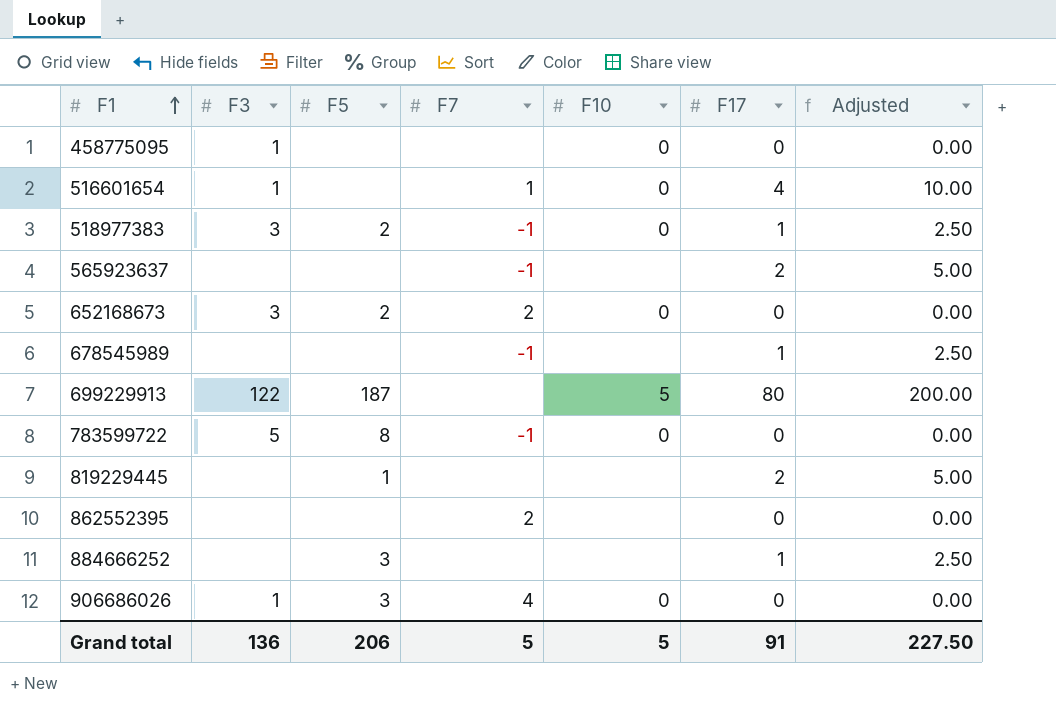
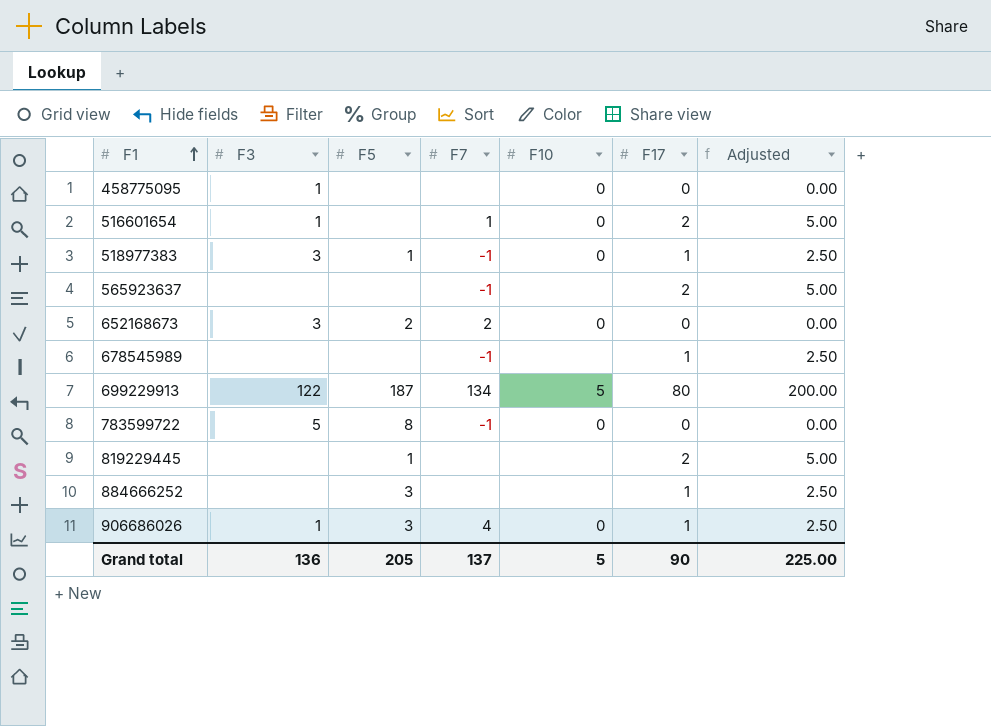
row 862552395: none | none | 2 | none | 0 | 0.00 -> none
516601654 | F17: 4 -> 2
516601654 | Adjusted: 10.00 -> 5.00
518977383 | F5: 2 -> 1
699229913 | F7: none -> 134
906686026 | F17: 0 -> 1
906686026 | Adjusted: 0.00 -> 2.50
Grand total | F5: 206 -> 205
Grand total | F7: 5 -> 137
Grand total | F17: 91 -> 90
Grand total | Adjusted: 227.50 -> 225.00

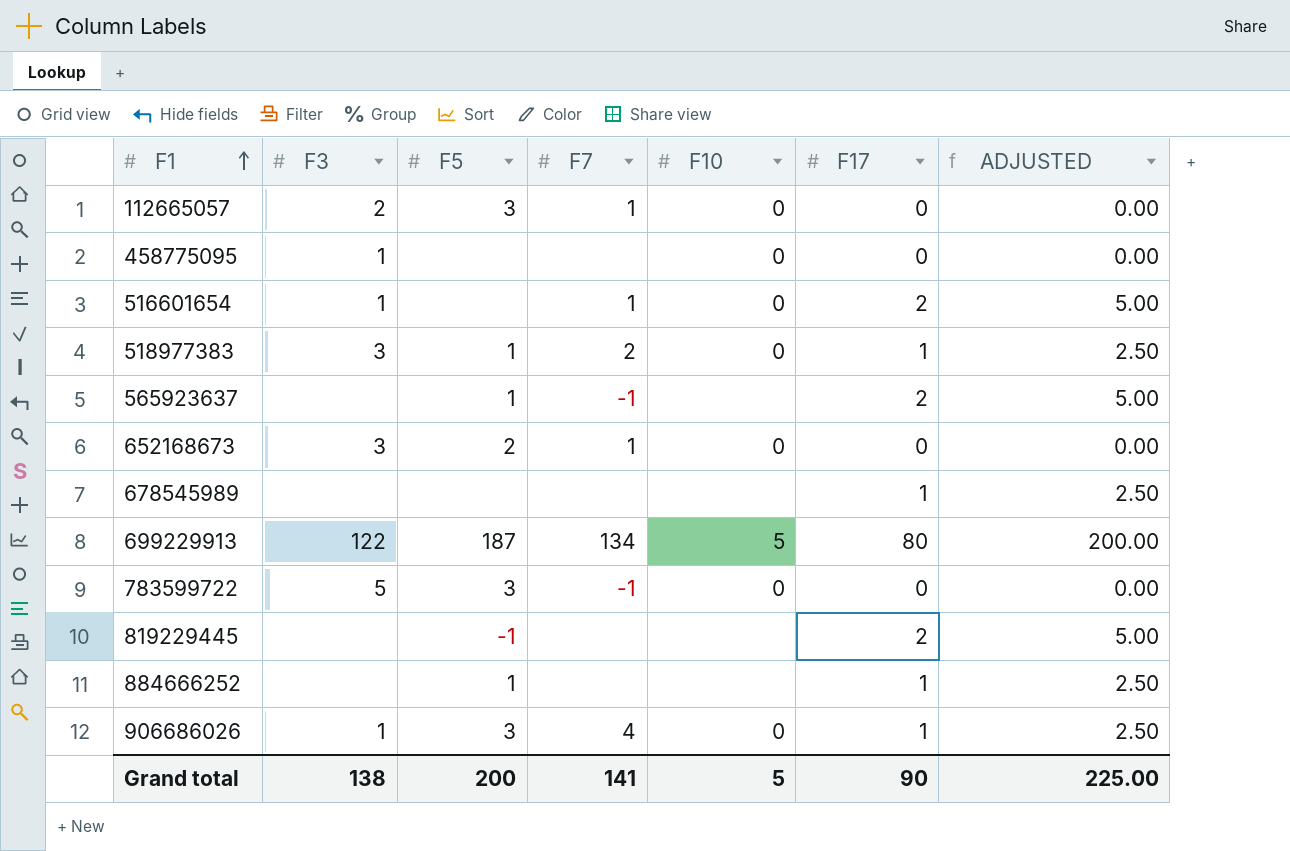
column name: Adjusted -> ADJUSTED
row 112665057: none -> 2 | 3 | 1 | 0 | 0 | 0.00
518977383 | F7: -1 -> 2
565923637 | F5: none -> 1
652168673 | F7: 2 -> 1
678545989 | F7: -1 -> none
783599722 | F5: 8 -> 3
819229445 | F5: 1 -> -1
884666252 | F5: 3 -> 1
Grand total | F3: 136 -> 138
Grand total | F5: 205 -> 200
Grand total | F7: 137 -> 141

